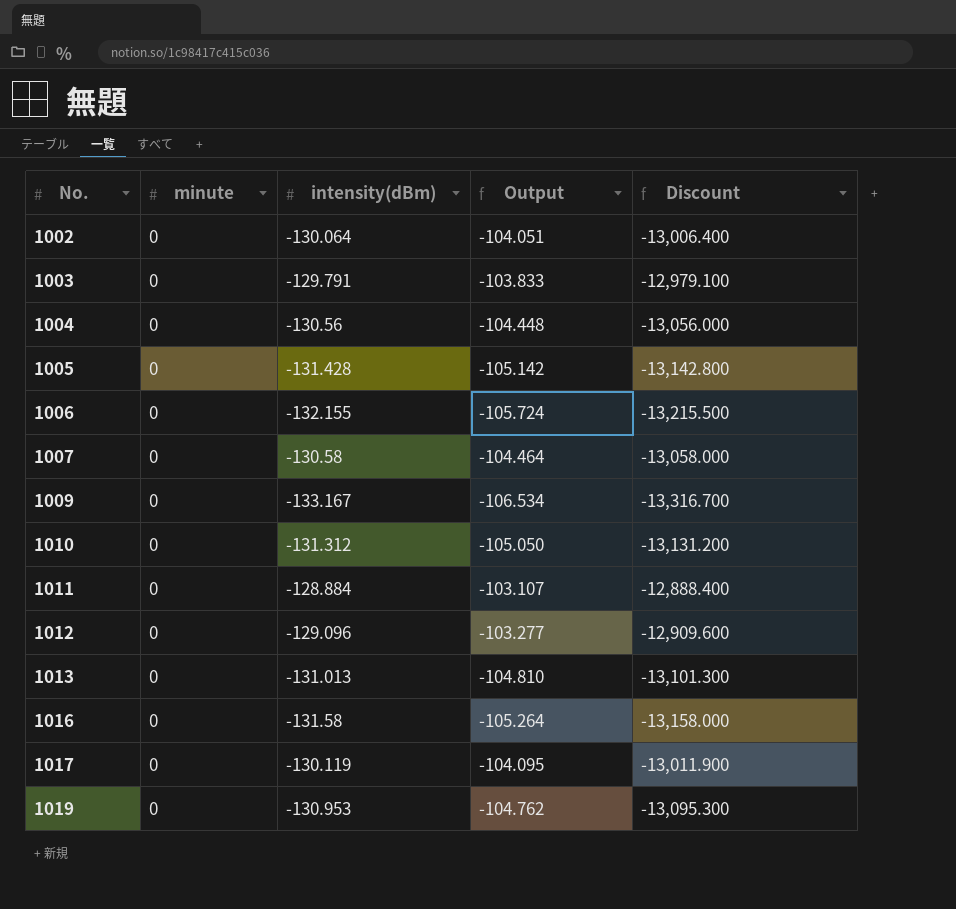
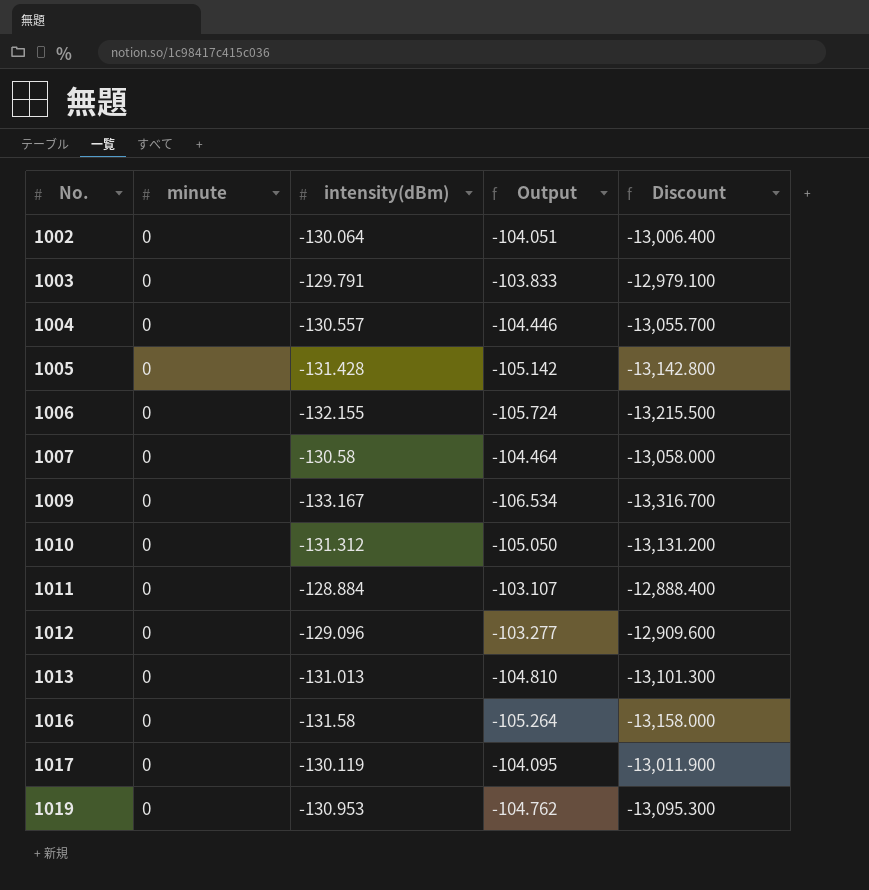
1004 | intensity(dBm): -130.56 -> -130.557
1004 | Output: -104.448 -> -104.446
1004 | Discount: -13,056.000 -> -13,055.700

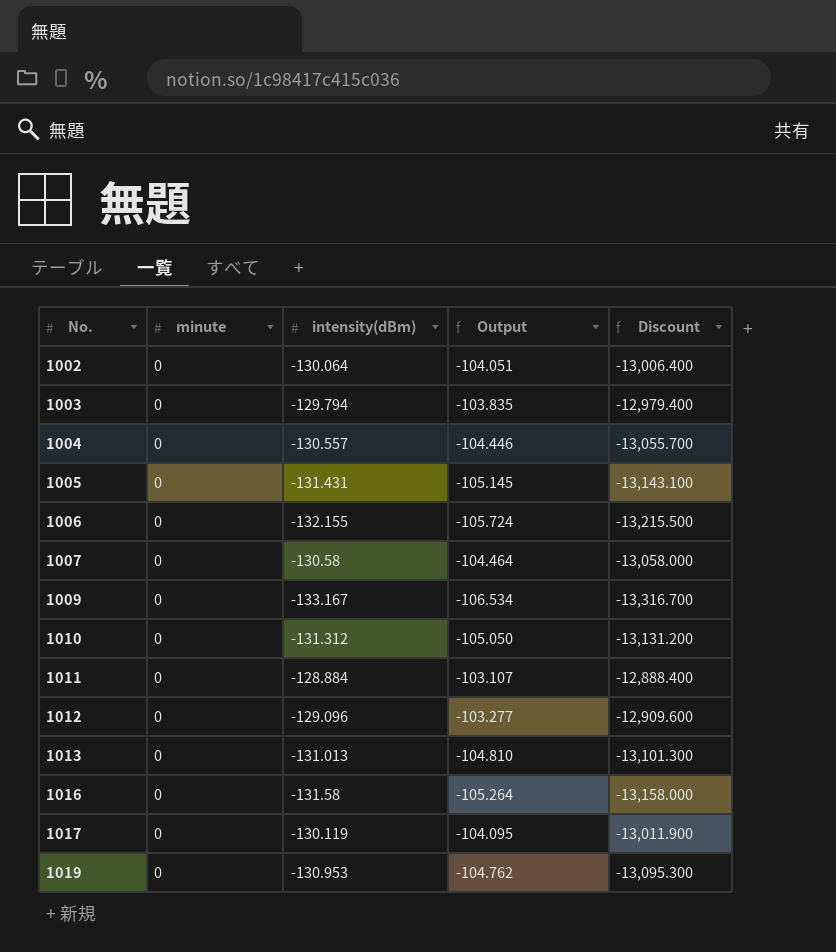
1003 | intensity(dBm): -129.791 -> -129.794
1003 | Output: -103.833 -> -103.835
1003 | Discount: -12,979.100 -> -12,979.400
1005 | intensity(dBm): -131.428 -> -131.431
1005 | Output: -105.142 -> -105.145
1005 | Discount: -13,142.800 -> -13,143.100

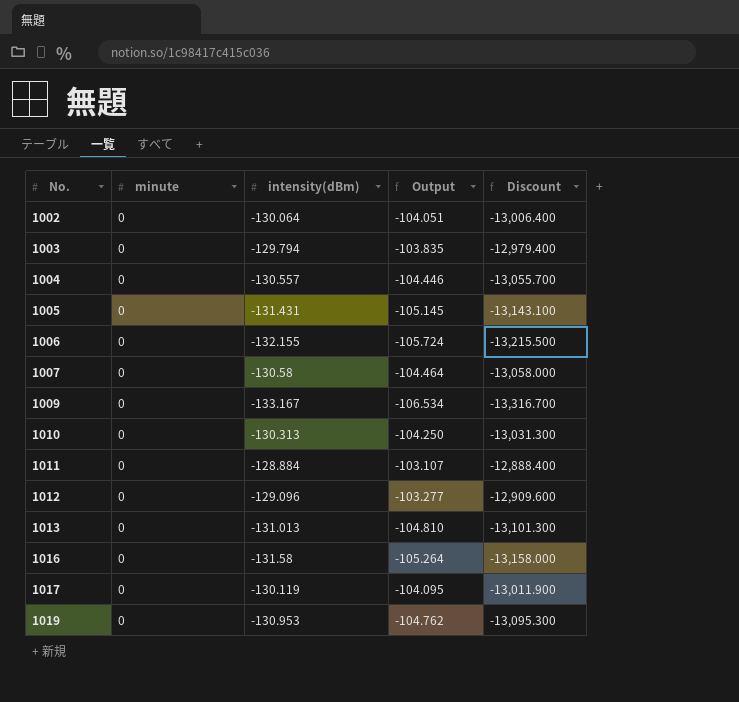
1010 | intensity(dBm): -131.312 -> -130.313
1010 | Output: -105.050 -> -104.250
1010 | Discount: -13,131.200 -> -13,031.300

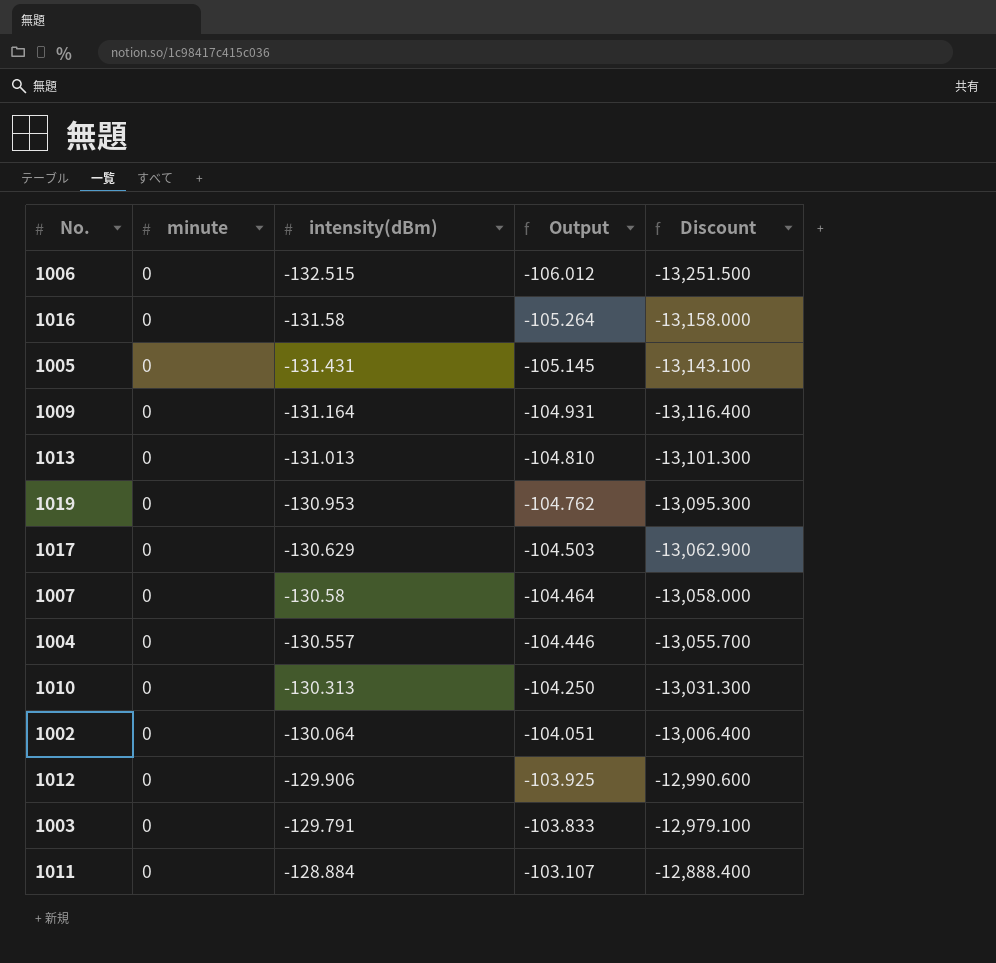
row order: No. ascending -> intensity(dBm) ascending
1006 | intensity(dBm): -132.155 -> -132.515
1006 | Output: -105.724 -> -106.012
1006 | Discount: -13,215.500 -> -13,251.500
1009 | intensity(dBm): -133.167 -> -131.164
1009 | Output: -106.534 -> -104.931
1009 | Discount: -13,316.700 -> -13,116.400
1017 | intensity(dBm): -130.119 -> -130.629
1017 | Output: -104.095 -> -104.503
1017 | Discount: -13,011.900 -> -13,062.900
1012 | intensity(dBm): -129.096 -> -129.906
1012 | Output: -103.277 -> -103.925
1012 | Discount: -12,909.600 -> -12,990.600
1003 | intensity(dBm): -129.794 -> -129.791
1003 | Output: -103.835 -> -103.833
1003 | Discount: -12,979.400 -> -12,979.100

